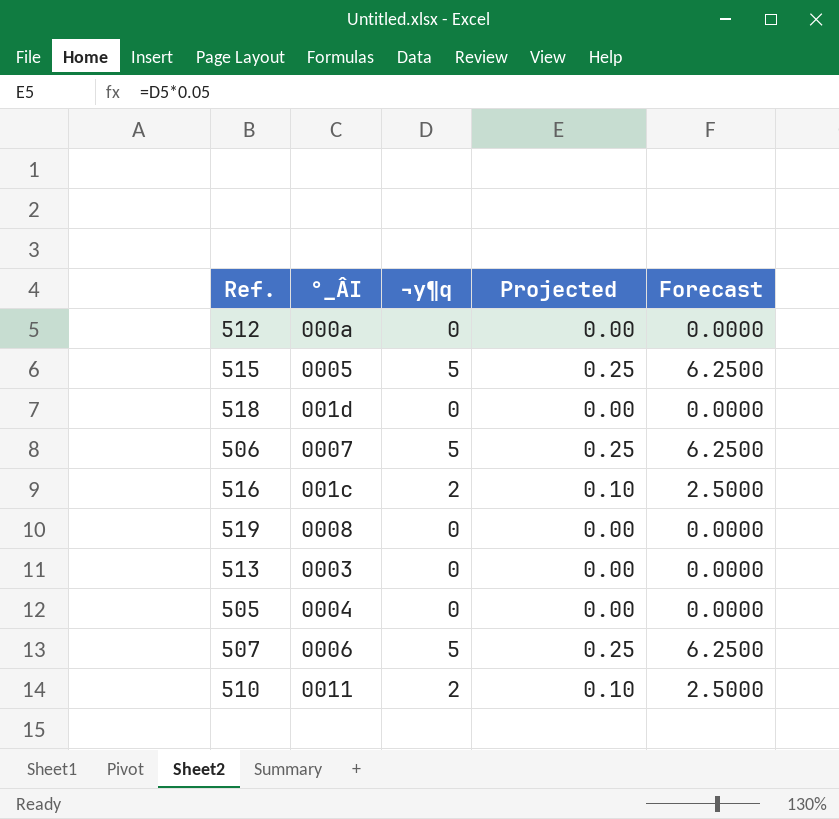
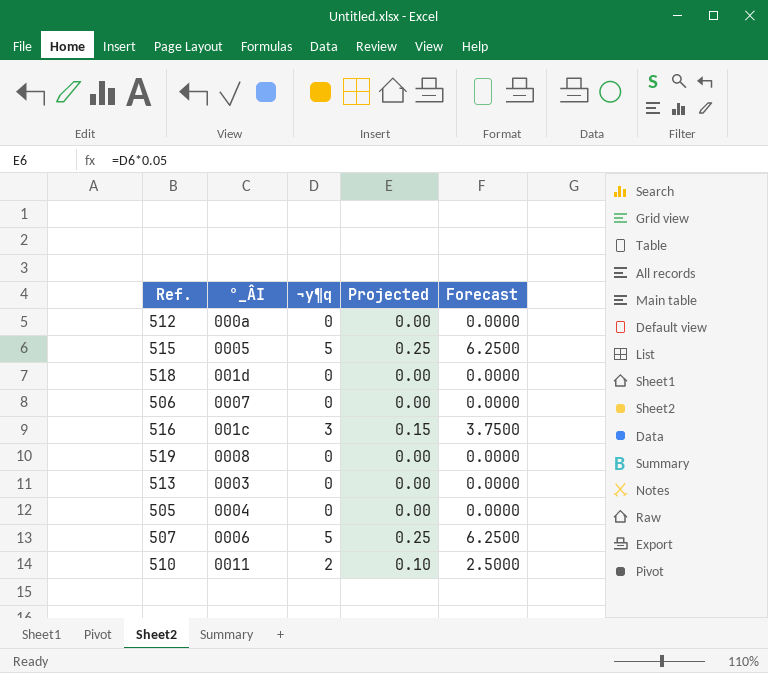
506 | ¬y¶q: 5 -> 0
506 | Projected: 0.25 -> 0.00
506 | Forecast: 6.2500 -> 0.0000
516 | ¬y¶q: 2 -> 3
516 | Projected: 0.10 -> 0.15
516 | Forecast: 2.5000 -> 3.7500

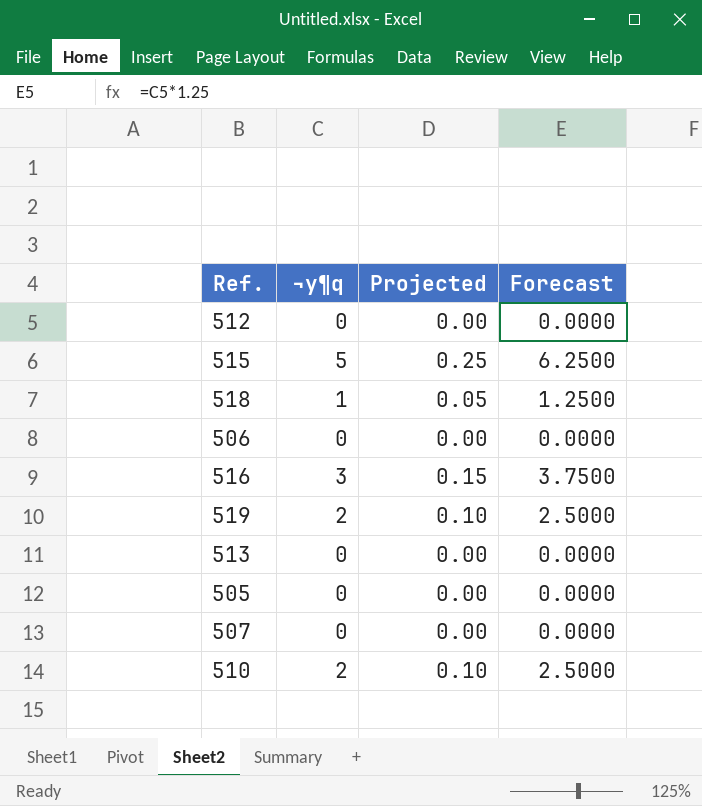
column °_ÂI | position: 2 -> none
518 | ¬y¶q: 0 -> 1
518 | Projected: 0.00 -> 0.05
518 | Forecast: 0.0000 -> 1.2500
519 | ¬y¶q: 0 -> 2
519 | Projected: 0.00 -> 0.10
519 | Forecast: 0.0000 -> 2.5000
507 | ¬y¶q: 5 -> 0
507 | Projected: 0.25 -> 0.00
507 | Forecast: 6.2500 -> 0.0000

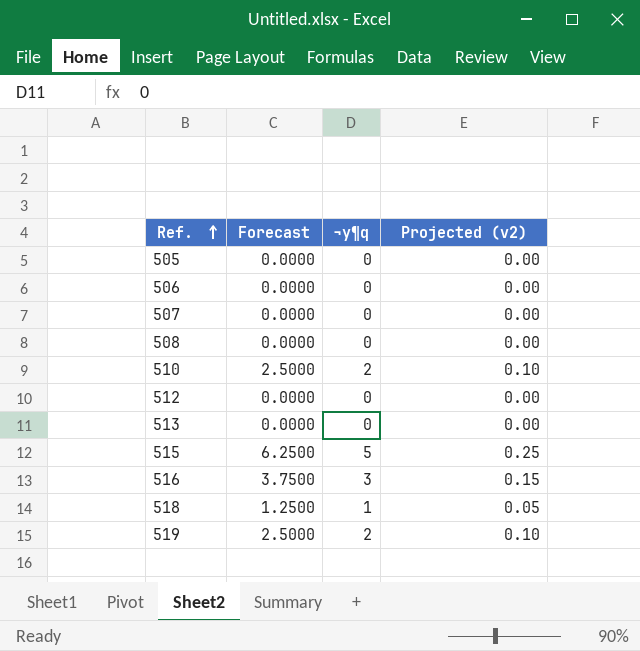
row order: none -> Ref. ascending
column Forecast | position: 4 -> 2
column name: Projected -> Projected (v2)
row 508: none -> 0.0000 | 0 | 0.00

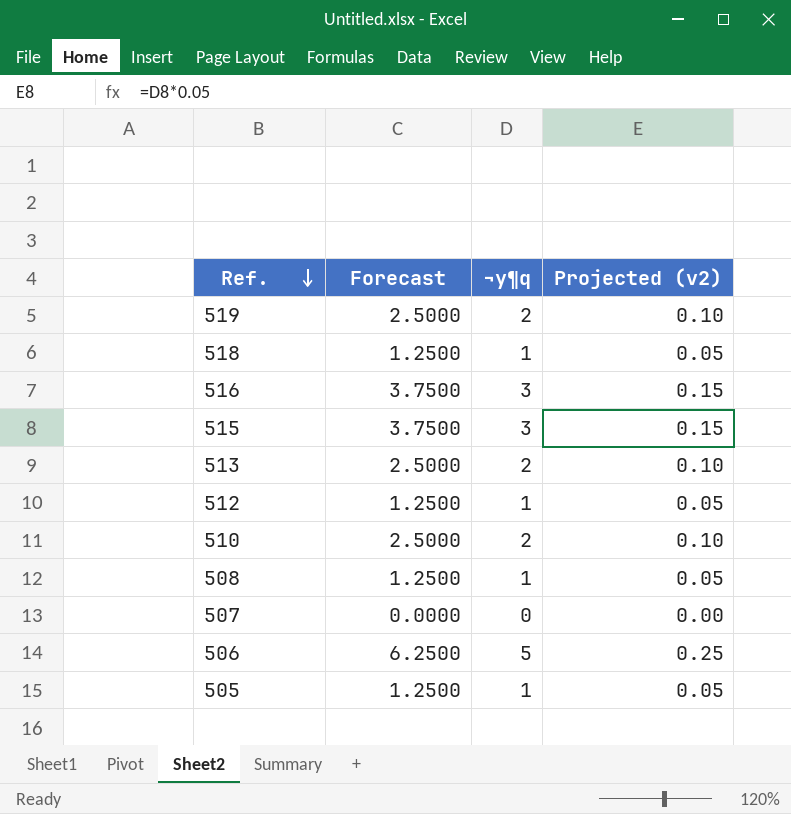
row order: Ref. ascending -> Ref. descending
515 | Forecast: 6.2500 -> 3.7500
515 | ¬y¶q: 5 -> 3
515 | Projected (v2): 0.25 -> 0.15
513 | Forecast: 0.0000 -> 2.5000
513 | ¬y¶q: 0 -> 2
513 | Projected (v2): 0.00 -> 0.10
512 | Forecast: 0.0000 -> 1.2500
512 | ¬y¶q: 0 -> 1
512 | Projected (v2): 0.00 -> 0.05
508 | Forecast: 0.0000 -> 1.2500
508 | ¬y¶q: 0 -> 1
508 | Projected (v2): 0.00 -> 0.05
506 | Forecast: 0.0000 -> 6.2500
506 | ¬y¶q: 0 -> 5
506 | Projected (v2): 0.00 -> 0.25
505 | Forecast: 0.0000 -> 1.2500
505 | ¬y¶q: 0 -> 1
505 | Projected (v2): 0.00 -> 0.05

